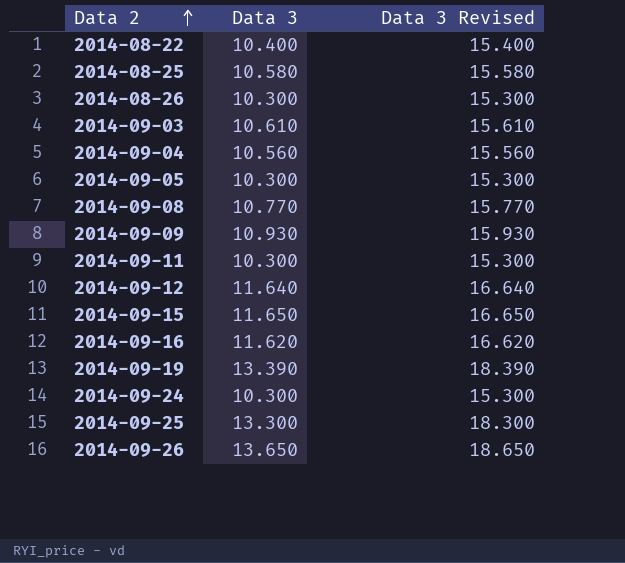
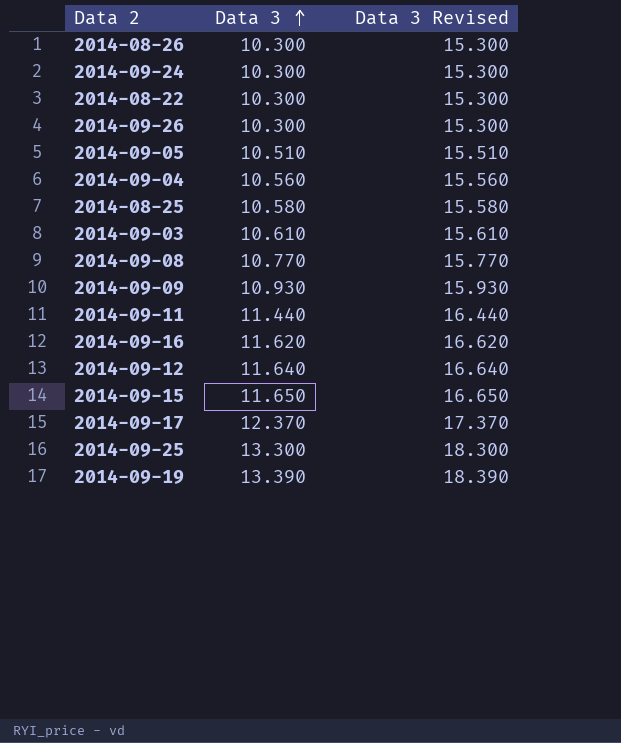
row order: Data 2 ascending -> Data 3 ascending
2014-08-22 | Data 3: 10.400 -> 10.300
2014-08-22 | Data 3 Revised: 15.400 -> 15.300
2014-09-26 | Data 3: 13.650 -> 10.300
2014-09-26 | Data 3 Revised: 18.650 -> 15.300
2014-09-05 | Data 3: 10.300 -> 10.510
2014-09-05 | Data 3 Revised: 15.300 -> 15.510
2014-09-11 | Data 3: 10.300 -> 11.440
2014-09-11 | Data 3 Revised: 15.300 -> 16.440
row 2014-09-17: none -> 12.370 | 17.370

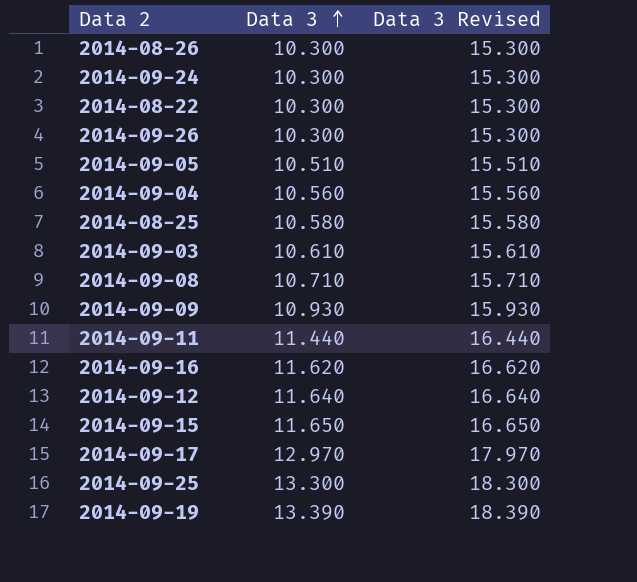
2014-09-08 | Data 3: 10.770 -> 10.710
2014-09-08 | Data 3 Revised: 15.770 -> 15.710
2014-09-17 | Data 3: 12.370 -> 12.970
2014-09-17 | Data 3 Revised: 17.370 -> 17.970

